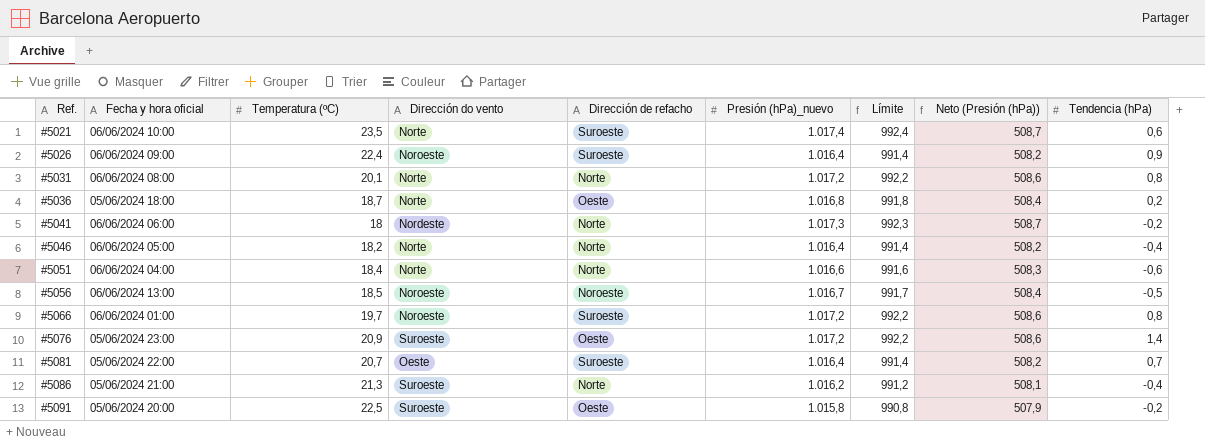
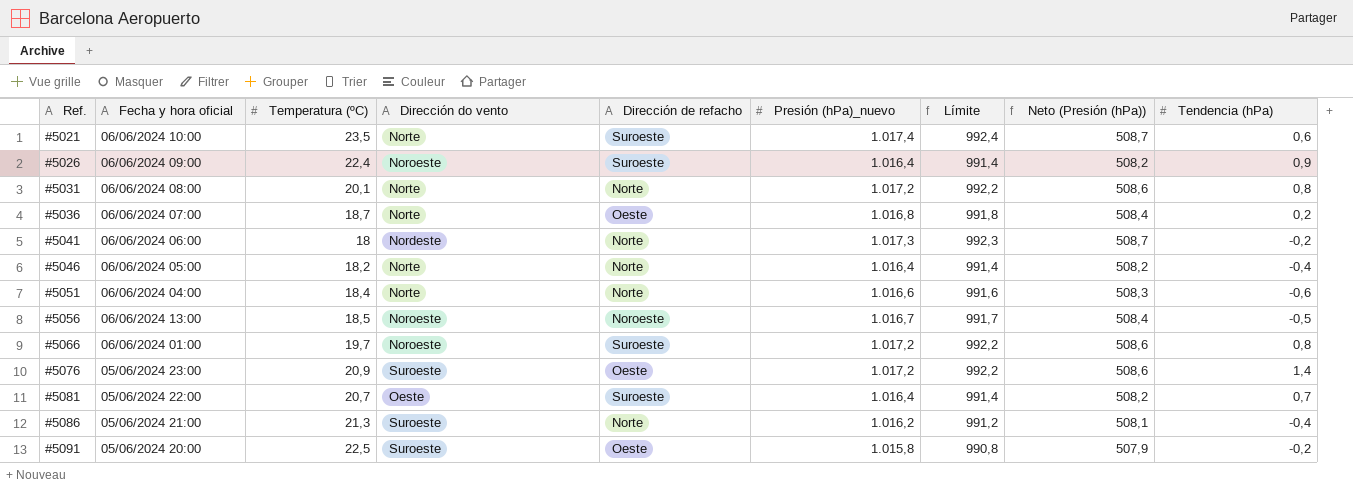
#5036 | Fecha y hora oficial: 05/06/2024 18:00 -> 06/06/2024 07:00

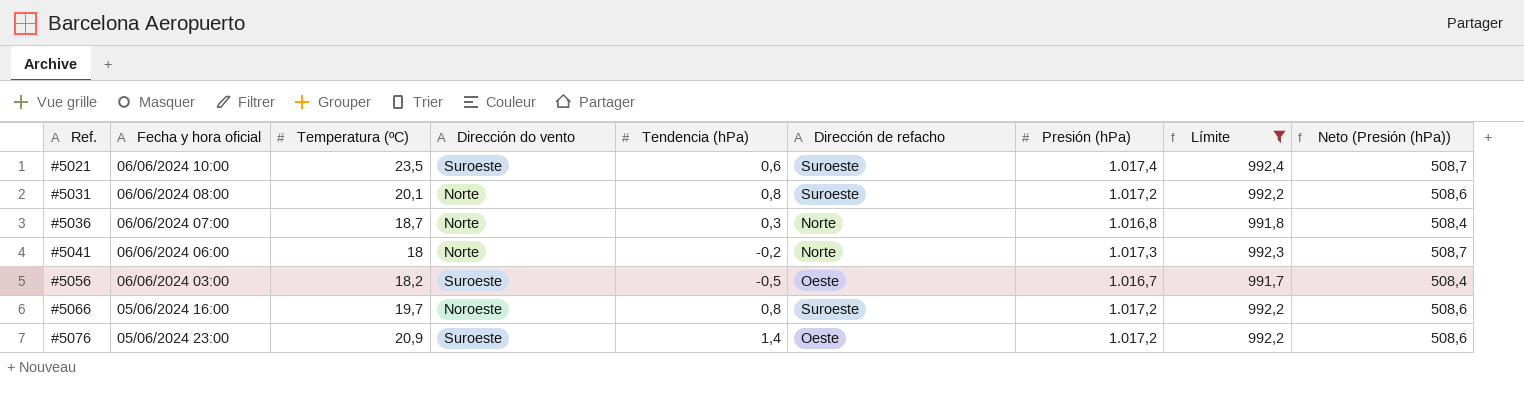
filter: none -> Límite >= 991,7
column Tendencia (hPa) | position: 9 -> 5
column name: Presión (hPa)_nuevo -> Presión (hPa)
#5021 | Dirección do vento: Norte -> Suroeste
#5031 | Dirección de refacho: Norte -> Suroeste
#5036 | Tendencia (hPa): 0,2 -> 0,3
#5036 | Dirección de refacho: Oeste -> Norte
#5041 | Dirección do vento: Nordeste -> Norte
#5056 | Fecha y hora oficial: 06/06/2024 13:00 -> 06/06/2024 03:00
#5056 | Temperatura (ºC): 18,5 -> 18,2
#5056 | Dirección do vento: Noroeste -> Suroeste
#5056 | Dirección de refacho: Noroeste -> Oeste
#5066 | Fecha y hora oficial: 06/06/2024 01:00 -> 05/06/2024 16:00

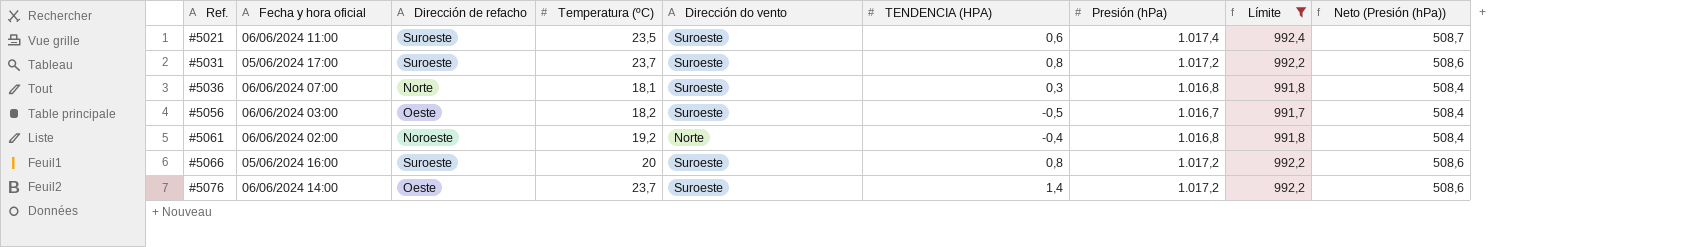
column Dirección de refacho | position: 6 -> 3
column name: Tendencia (hPa) -> TENDENCIA (HPA)
row #5041: 06/06/2024 06:00 | 18 | Norte | -0,2 | Norte | 1.017,3 | 992,3 | 508,7 -> none
#5021 | Fecha y hora oficial: 06/06/2024 10:00 -> 06/06/2024 11:00
#5031 | Fecha y hora oficial: 06/06/2024 08:00 -> 05/06/2024 17:00
#5031 | Temperatura (ºC): 20,1 -> 23,7
#5031 | Dirección do vento: Norte -> Suroeste
#5036 | Temperatura (ºC): 18,7 -> 18,1
#5036 | Dirección do vento: Norte -> Suroeste
row #5061: none -> 06/06/2024 02:00 | Noroeste | 19,2 | Norte | -0,4 | 1.016,8 | 991,8 | 508,4
#5066 | Temperatura (ºC): 19,7 -> 20
#5066 | Dirección do vento: Noroeste -> Suroeste
#5076 | Fecha y hora oficial: 05/06/2024 23:00 -> 06/06/2024 14:00
#5076 | Temperatura (ºC): 20,9 -> 23,7

